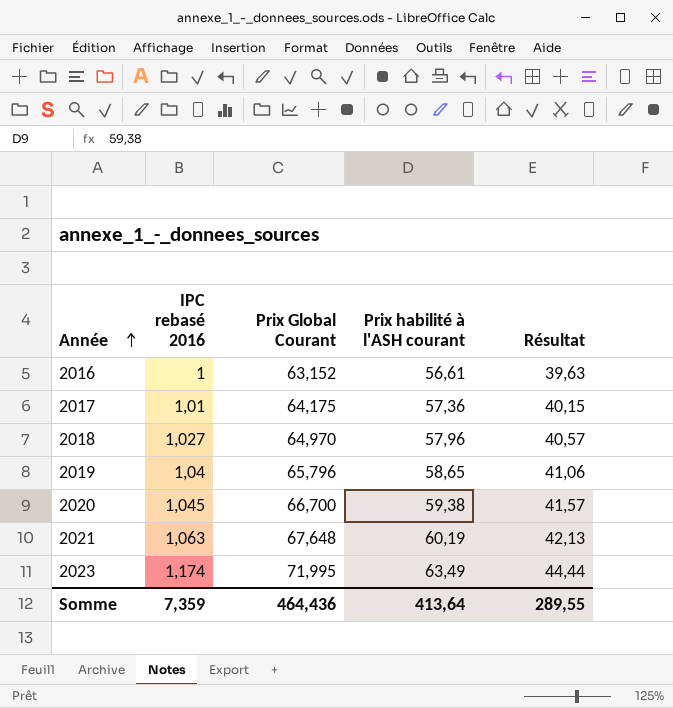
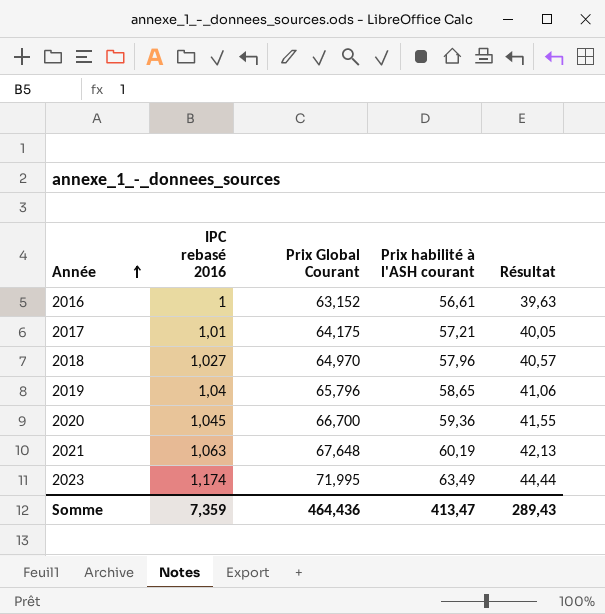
2017 | Prix habilité à l'ASH courant: 57,36 -> 57,21
2017 | Résultat: 40,15 -> 40,05
2020 | Prix habilité à l'ASH courant: 59,38 -> 59,36
2020 | Résultat: 41,57 -> 41,55
Somme | Prix habilité à l'ASH courant: 413,64 -> 413,47
Somme | Résultat: 289,55 -> 289,43

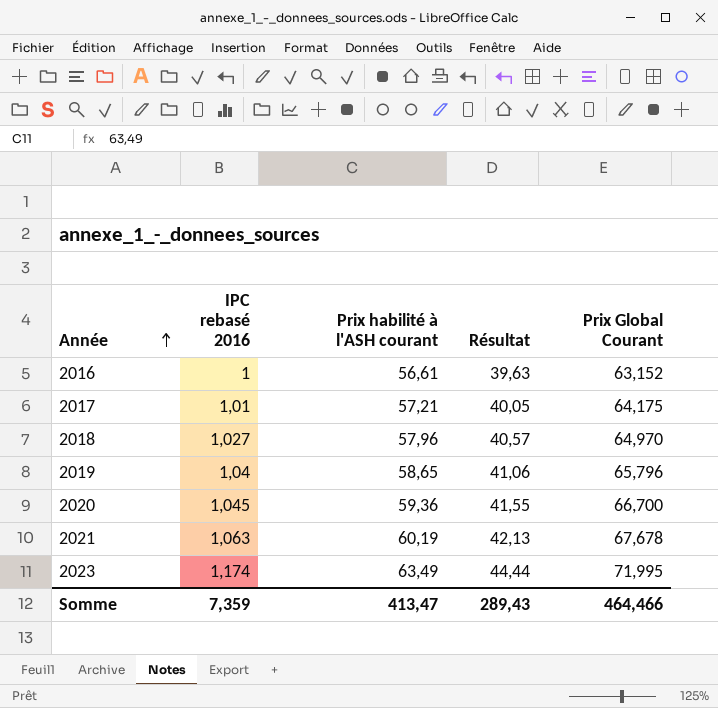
column Prix Global Courant | position: 3 -> 5
2021 | Prix Global Courant: 67,648 -> 67,678
Somme | Prix Global Courant: 464,436 -> 464,466

